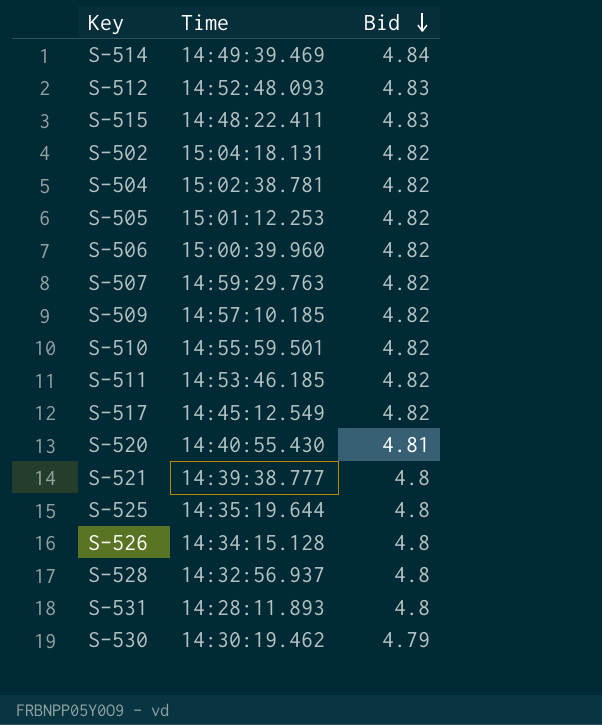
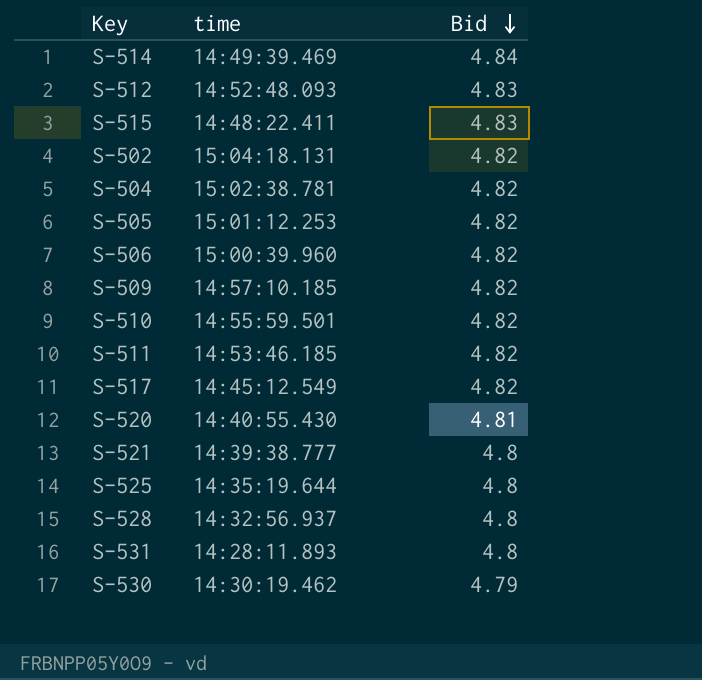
column name: Time -> time
row S-507: 14:59:29.763 | 4.82 -> none
row S-526: 14:34:15.128 | 4.8 -> none

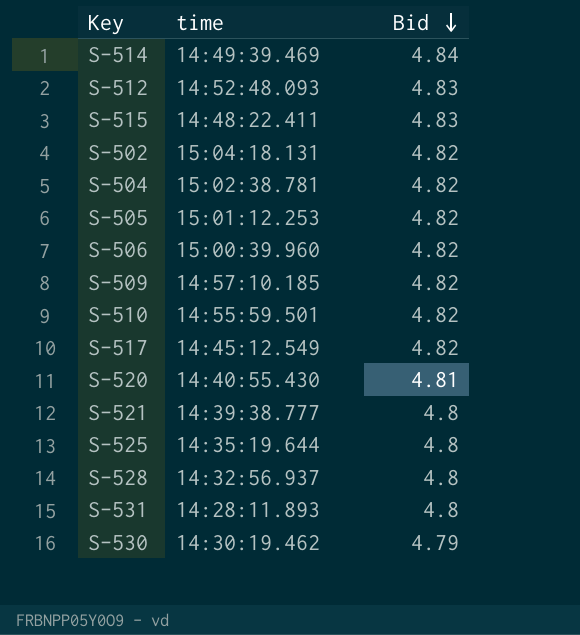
row S-511: 14:53:46.185 | 4.82 -> none

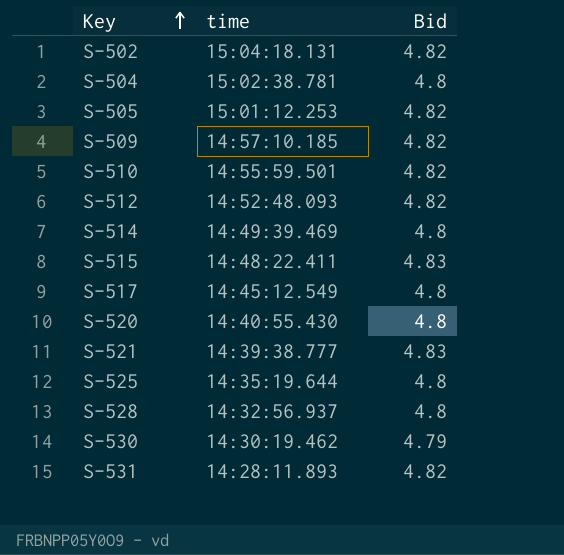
row order: Bid descending -> Key ascending
row S-506: 15:00:39.960 | 4.82 -> none
S-504 | Bid: 4.82 -> 4.8
S-512 | Bid: 4.83 -> 4.82
S-514 | Bid: 4.84 -> 4.8
S-517 | Bid: 4.82 -> 4.8
S-520 | Bid: 4.81 -> 4.8
S-521 | Bid: 4.8 -> 4.83
S-531 | Bid: 4.8 -> 4.82

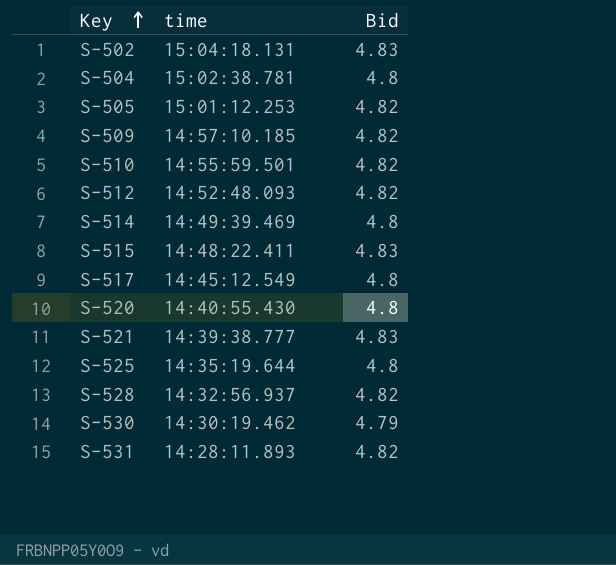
S-502 | Bid: 4.82 -> 4.83
S-528 | Bid: 4.8 -> 4.82

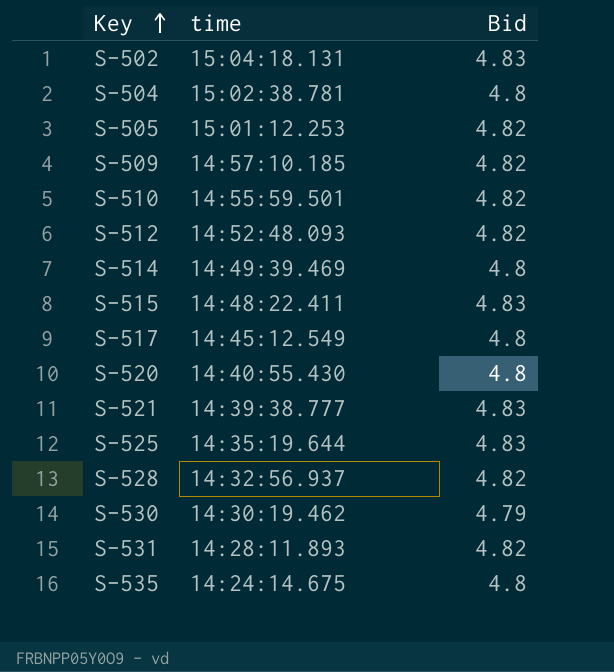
S-525 | Bid: 4.8 -> 4.83
row S-535: none -> 14:24:14.675 | 4.8

